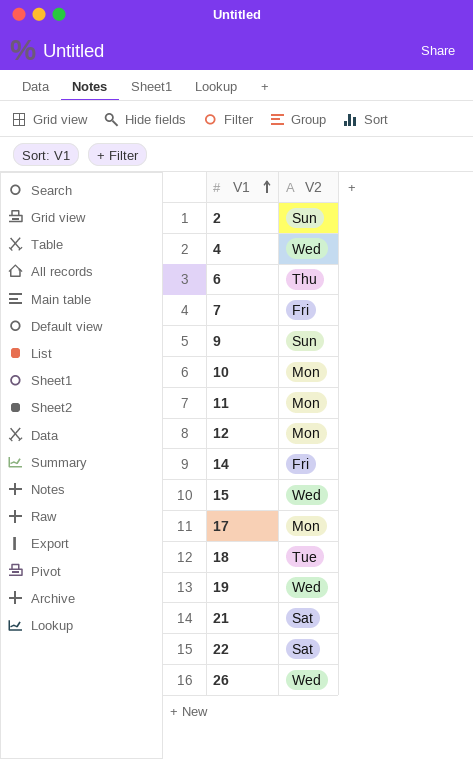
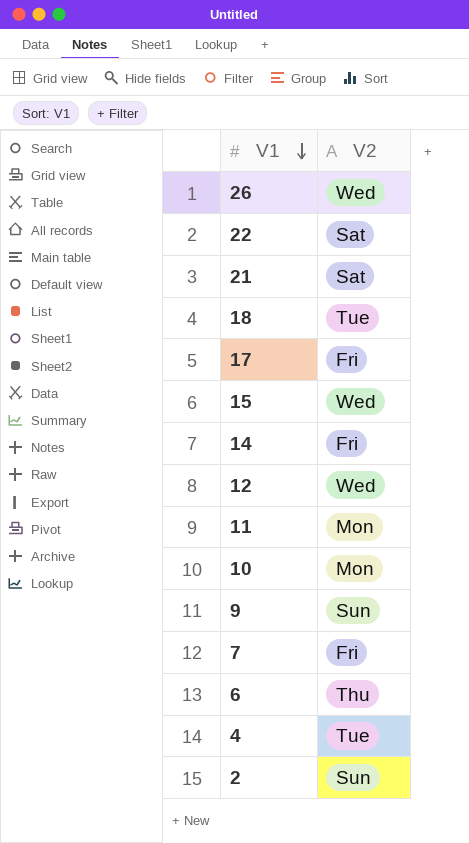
row order: V1 ascending -> V1 descending
row 19: Wed -> none
17 | V2: Mon -> Fri
12 | V2: Mon -> Wed
4 | V2: Wed -> Tue

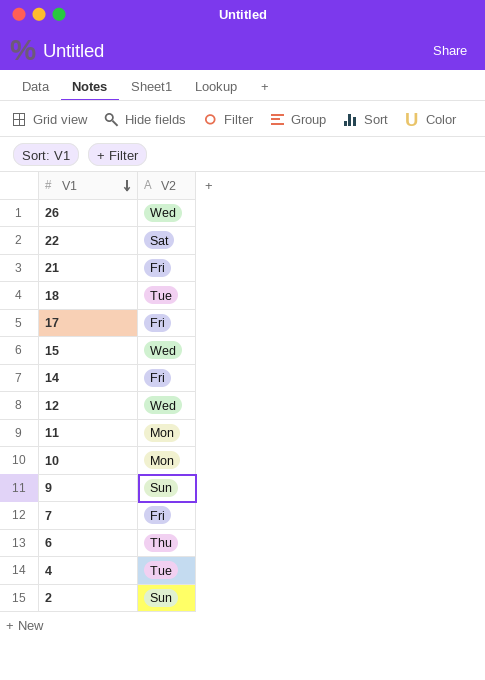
21 | V2: Sat -> Fri

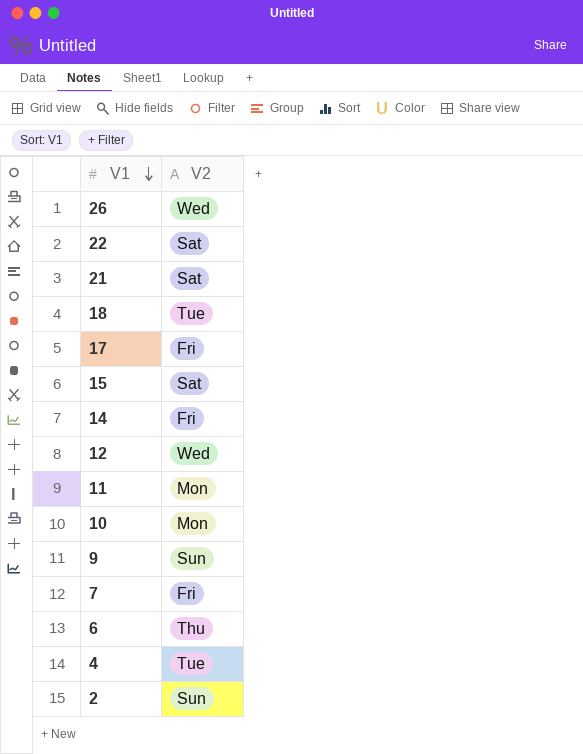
21 | V2: Fri -> Sat
15 | V2: Wed -> Sat

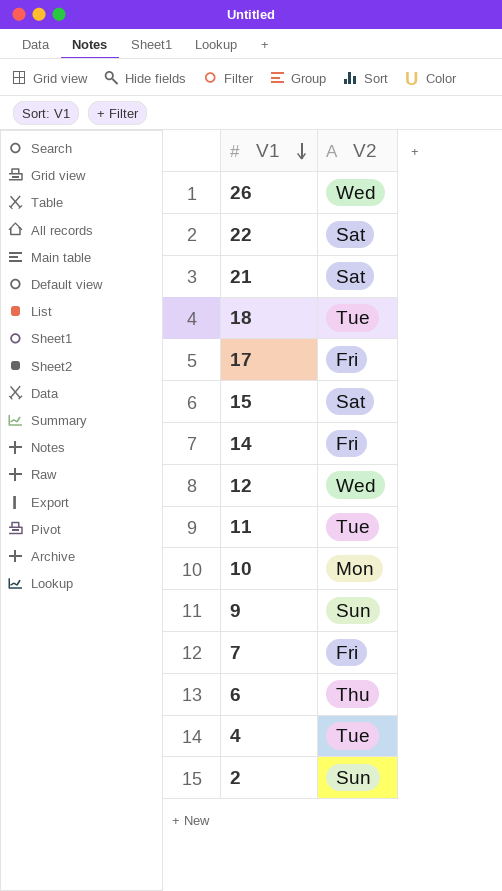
11 | V2: Mon -> Tue

